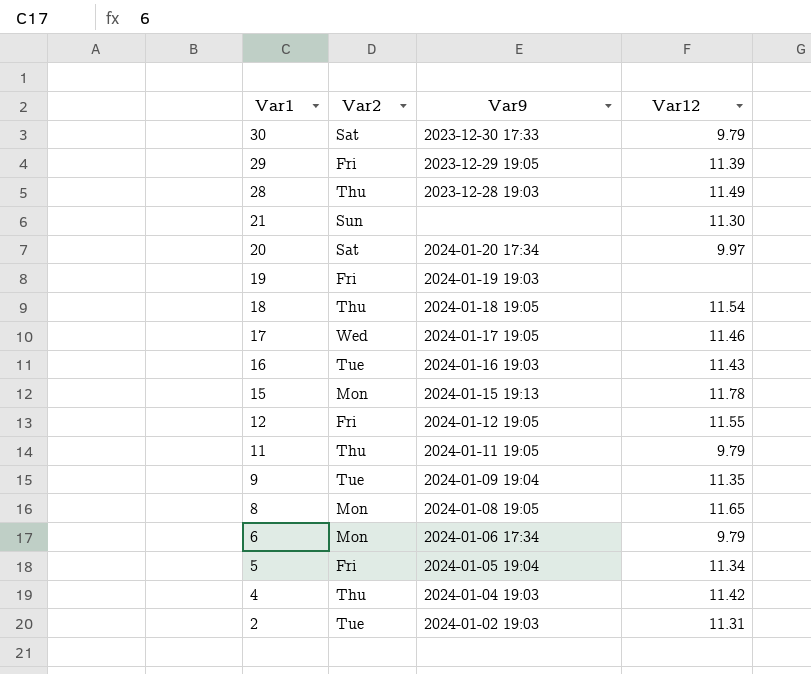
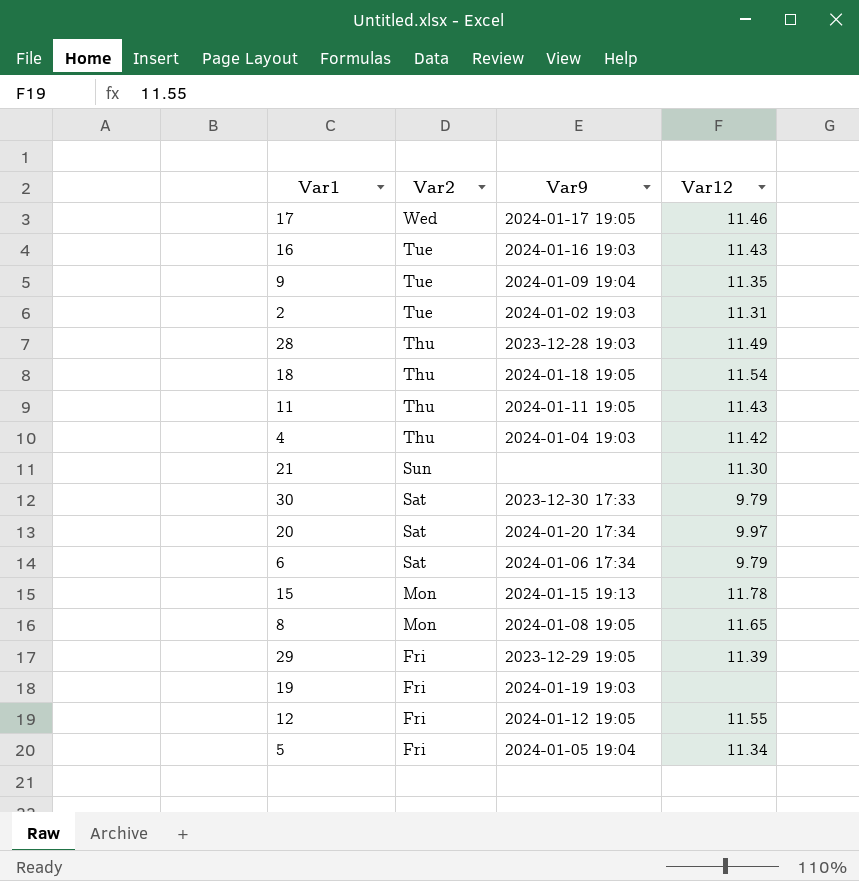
row order: Var1 descending -> Var2 descending
11 | Var12: 9.79 -> 11.43
6 | Var2: Mon -> Sat

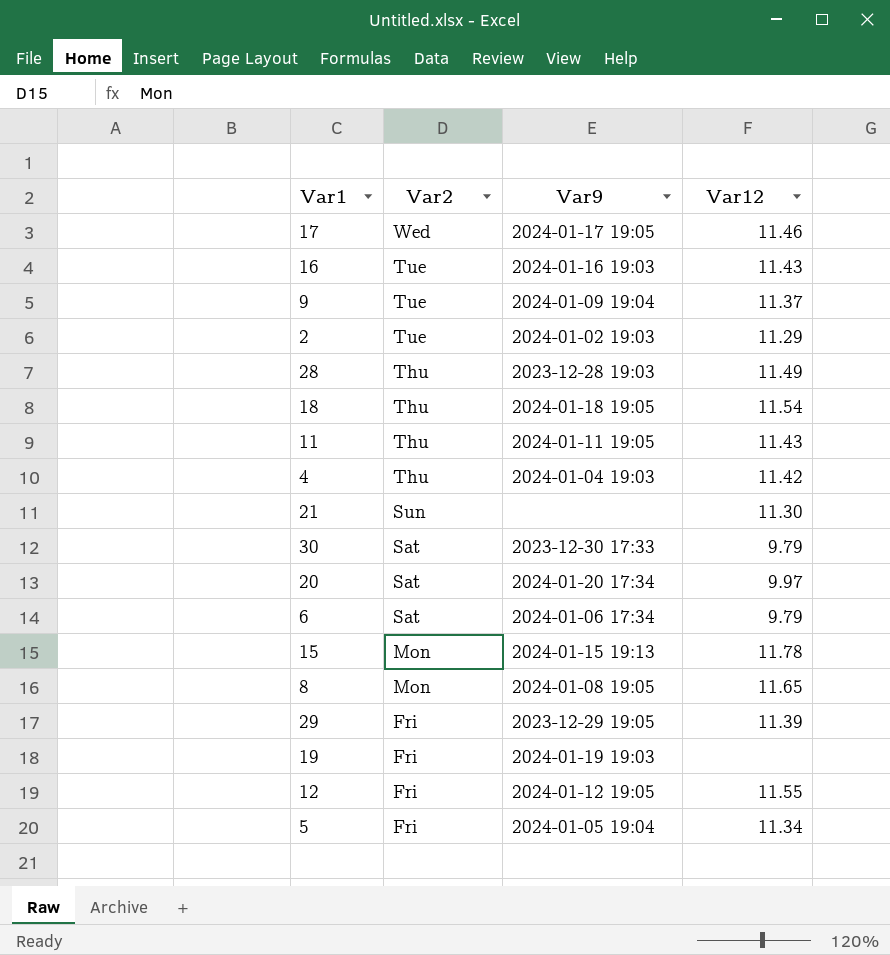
9 | Var12: 11.35 -> 11.37
2 | Var12: 11.31 -> 11.29

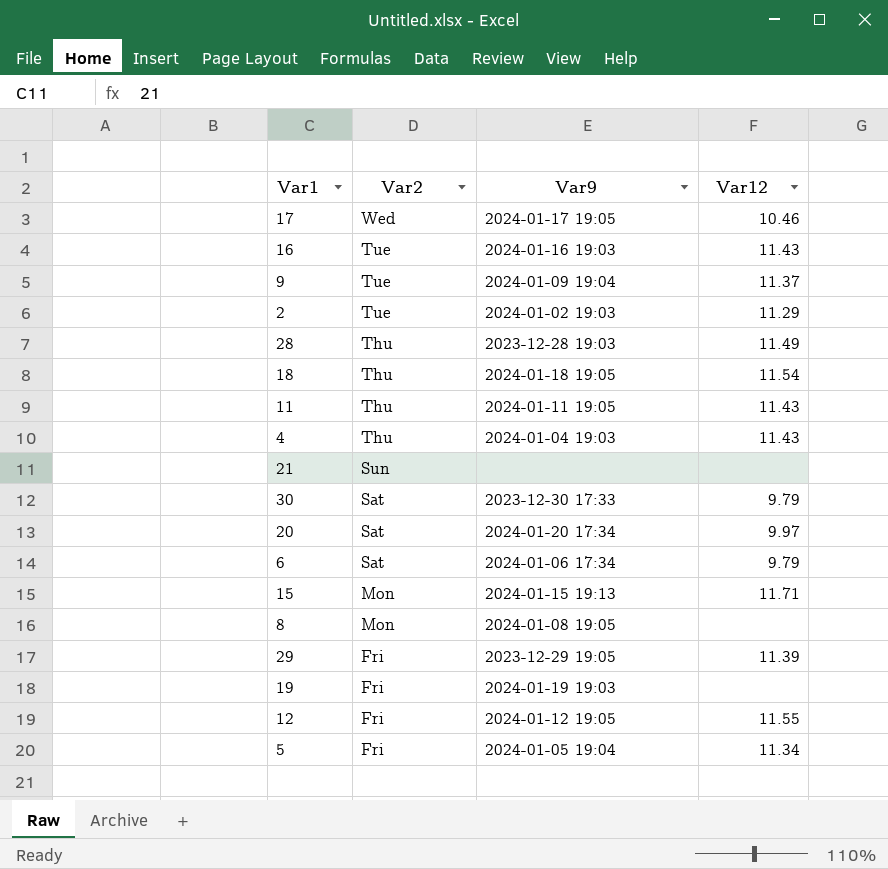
17 | Var12: 11.46 -> 10.46
4 | Var12: 11.42 -> 11.43
21 | Var12: 11.30 -> none
15 | Var12: 11.78 -> 11.71
8 | Var12: 11.65 -> none

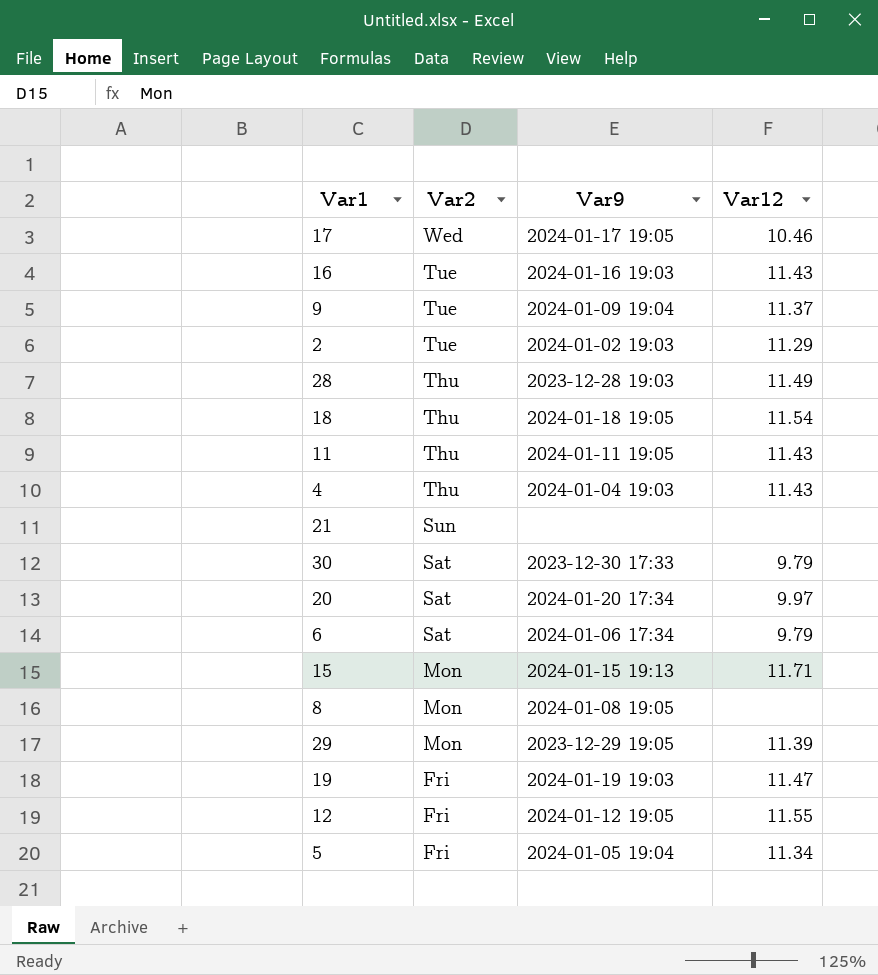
29 | Var2: Fri -> Mon
19 | Var12: none -> 11.47

